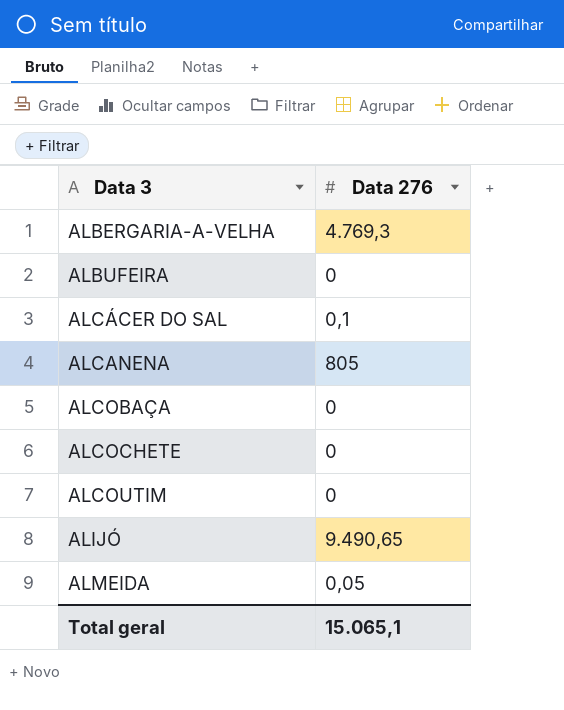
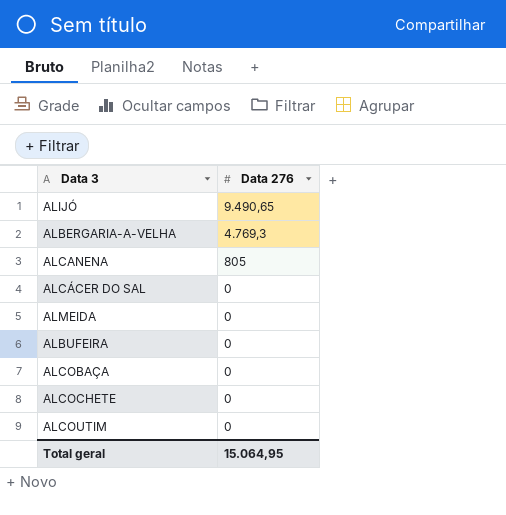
row order: Data 3 ascending -> Data 276 descending
ALCÁCER DO SAL | Data 276: 0,1 -> 0
ALMEIDA | Data 276: 0,05 -> 0
Total geral | Data 276: 15.065,1 -> 15.064,95

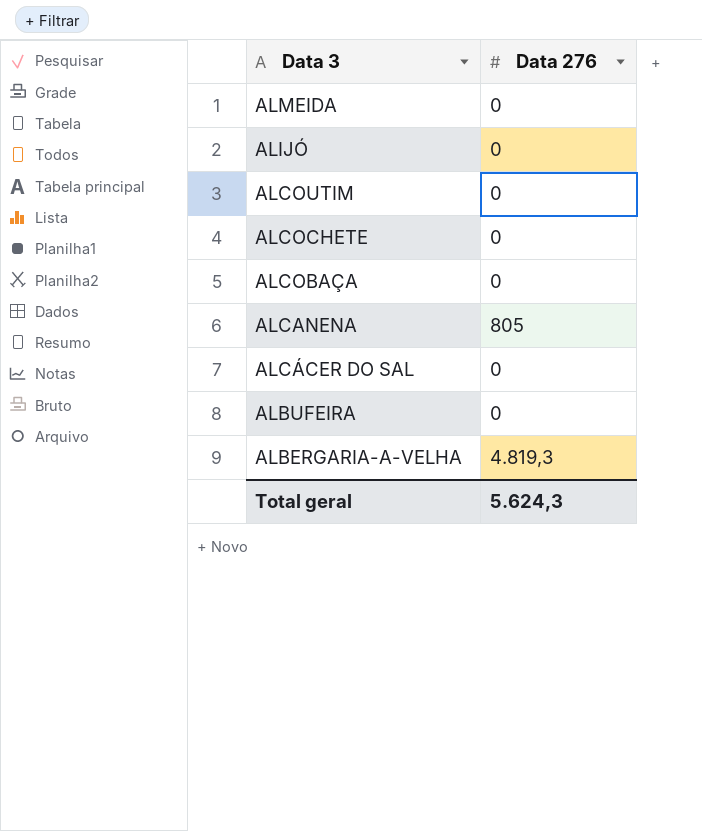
row order: Data 276 descending -> Data 3 descending
ALIJÓ | Data 276: 9.490,65 -> 0
ALBERGARIA-A-VELHA | Data 276: 4.769,3 -> 4.819,3
Total geral | Data 276: 15.064,95 -> 5.624,3

